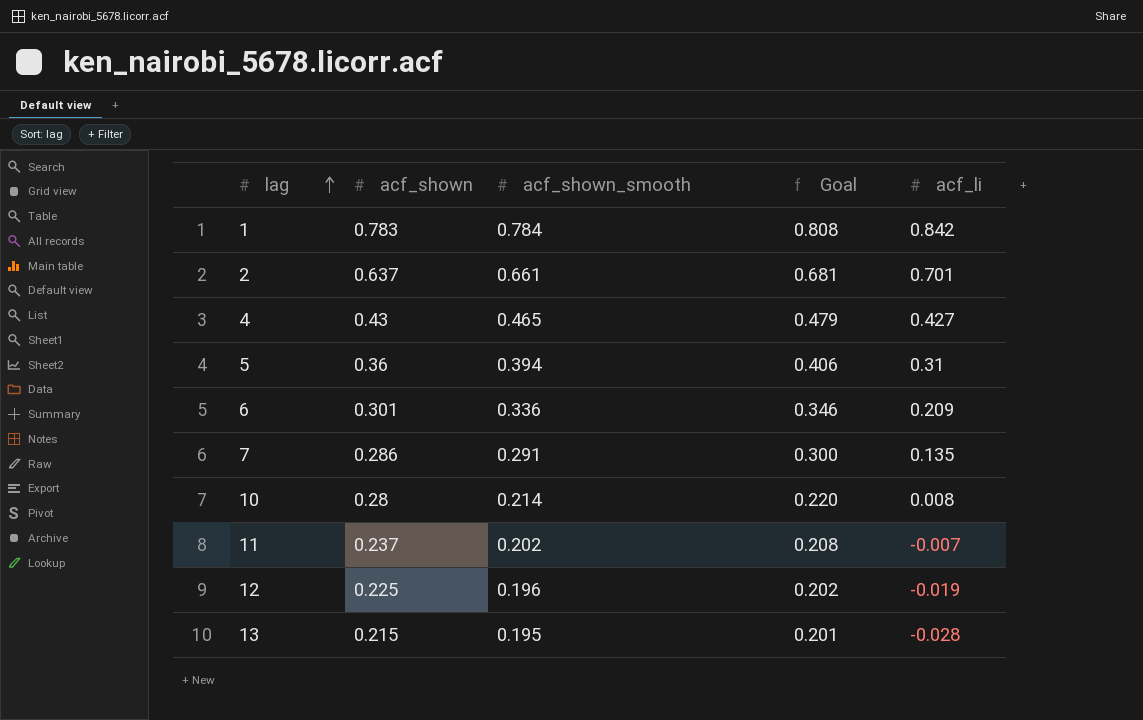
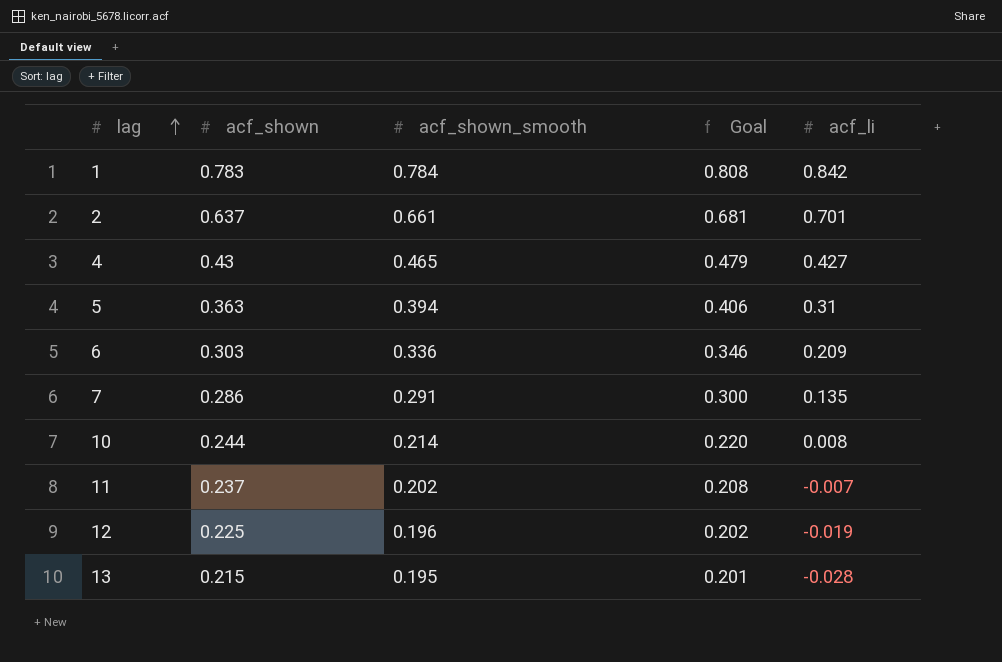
5 | acf_shown: 0.36 -> 0.363
6 | acf_shown: 0.301 -> 0.303
10 | acf_shown: 0.28 -> 0.244

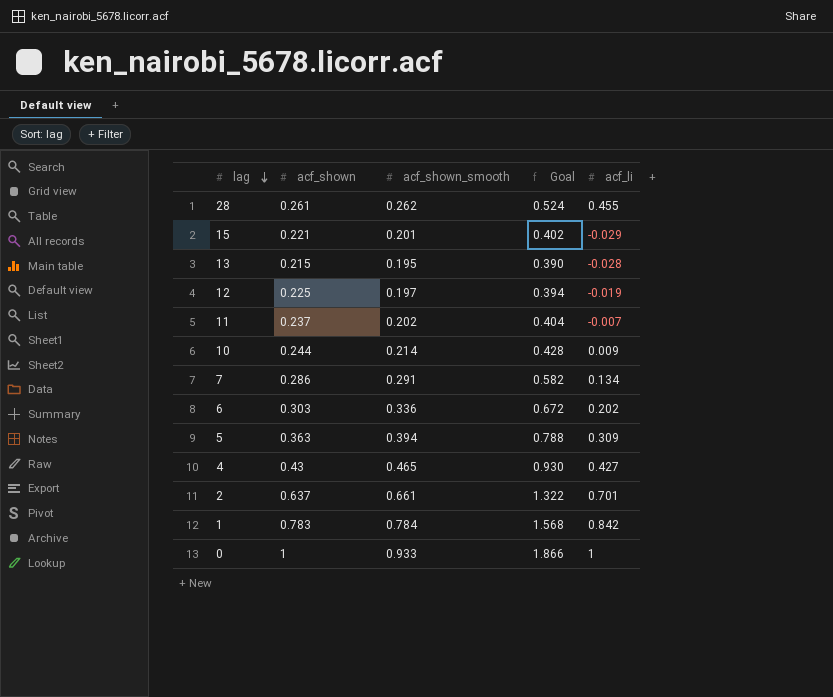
row order: lag ascending -> lag descending
column Goal | formula: [acf_shown_smooth] * 1.03 -> [acf_shown_smooth] * 2
row 28: none -> 0.261 | 0.262 | 0.524 | 0.455
row 15: none -> 0.221 | 0.201 | 0.402 | -0.029
12 | acf_shown_smooth: 0.196 -> 0.197
10 | acf_li: 0.008 -> 0.009
7 | acf_li: 0.135 -> 0.134
6 | acf_li: 0.209 -> 0.202
5 | acf_li: 0.31 -> 0.309
row 0: none -> 1 | 0.933 | 1.866 | 1

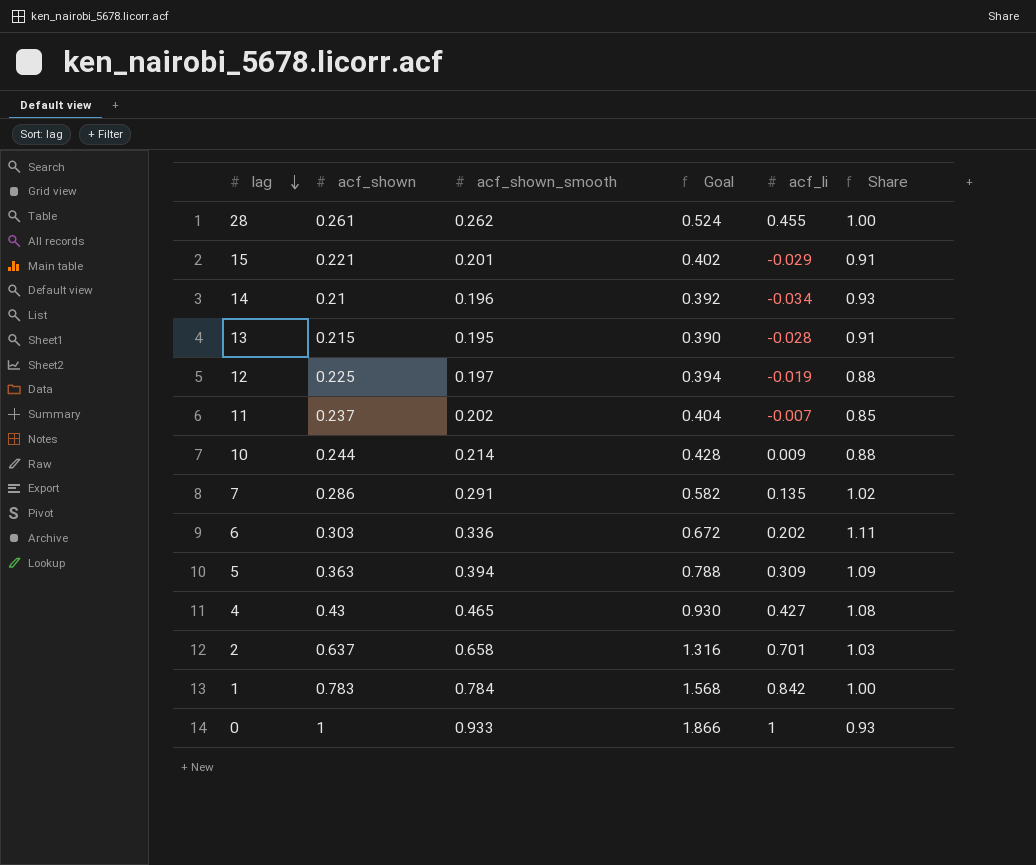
column Share | formula: none -> [acf_shown_smooth] / [acf_shown]
row 14: none -> 0.21 | 0.196 | 0.392 | -0.034 | 0.93
7 | acf_li: 0.134 -> 0.135
2 | acf_shown_smooth: 0.661 -> 0.658
2 | Goal: 1.322 -> 1.316

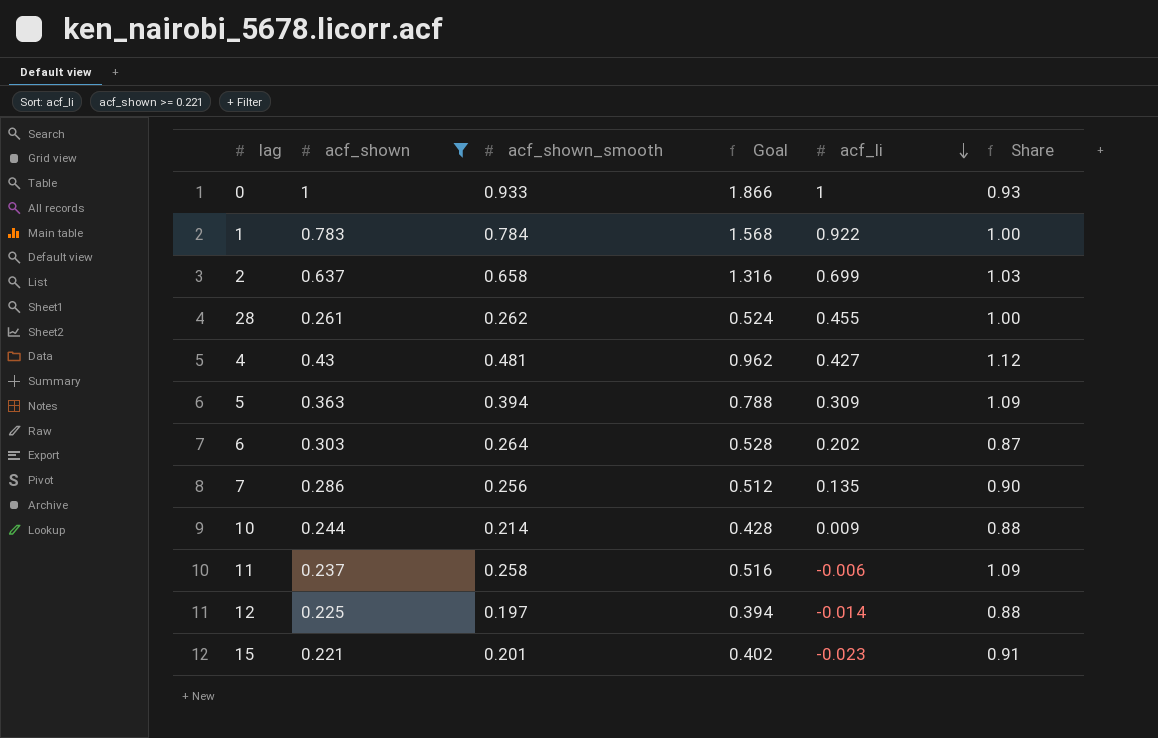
filter: none -> acf_shown >= 0.221
row order: lag descending -> acf_li descending
1 | acf_li: 0.842 -> 0.922
2 | acf_li: 0.701 -> 0.699
4 | acf_shown_smooth: 0.465 -> 0.481
4 | Goal: 0.930 -> 0.962
4 | Share: 1.08 -> 1.12
6 | acf_shown_smooth: 0.336 -> 0.264
6 | Goal: 0.672 -> 0.528
6 | Share: 1.11 -> 0.87
7 | acf_shown_smooth: 0.291 -> 0.256
7 | Goal: 0.582 -> 0.512
7 | Share: 1.02 -> 0.90
11 | acf_shown_smooth: 0.202 -> 0.258
11 | Goal: 0.404 -> 0.516
11 | acf_li: -0.007 -> -0.006
11 | Share: 0.85 -> 1.09
12 | acf_li: -0.019 -> -0.014
15 | acf_li: -0.029 -> -0.023

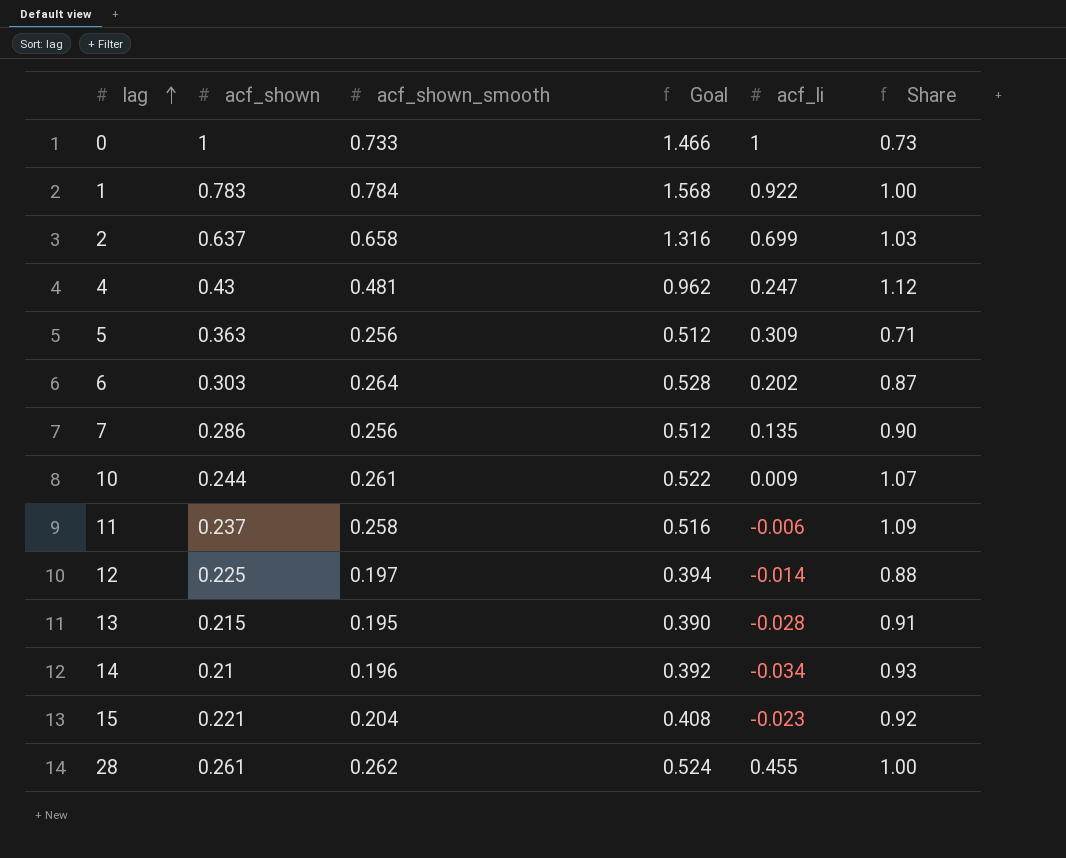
filter: acf_shown >= 0.221 -> none
row order: acf_li descending -> lag ascending
0 | acf_shown_smooth: 0.933 -> 0.733
0 | Goal: 1.866 -> 1.466
0 | Share: 0.93 -> 0.73
4 | acf_li: 0.427 -> 0.247
5 | acf_shown_smooth: 0.394 -> 0.256
5 | Goal: 0.788 -> 0.512
5 | Share: 1.09 -> 0.71
10 | acf_shown_smooth: 0.214 -> 0.261
10 | Goal: 0.428 -> 0.522
10 | Share: 0.88 -> 1.07
15 | acf_shown_smooth: 0.201 -> 0.204
15 | Goal: 0.402 -> 0.408
15 | Share: 0.91 -> 0.92

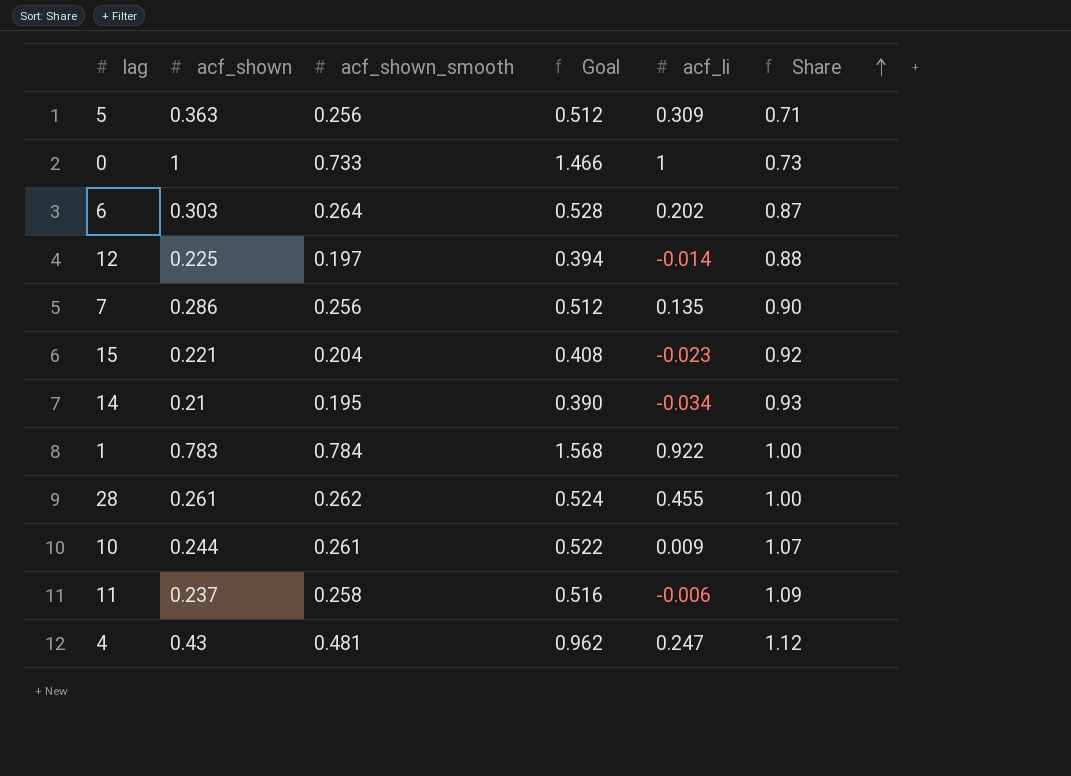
row order: lag ascending -> Share ascending
row 2: 0.637 | 0.658 | 1.316 | 0.699 | 1.03 -> none
row 13: 0.215 | 0.195 | 0.390 | -0.028 | 0.91 -> none
14 | acf_shown_smooth: 0.196 -> 0.195
14 | Goal: 0.392 -> 0.390

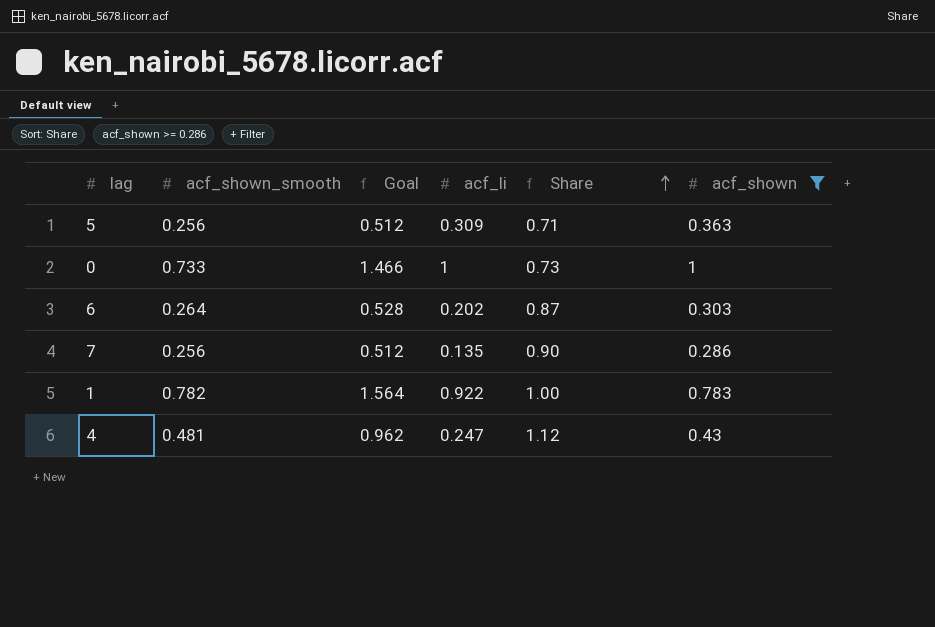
filter: none -> acf_shown >= 0.286
column acf_shown | position: 2 -> 6
1 | acf_shown_smooth: 0.784 -> 0.782
1 | Goal: 1.568 -> 1.564

